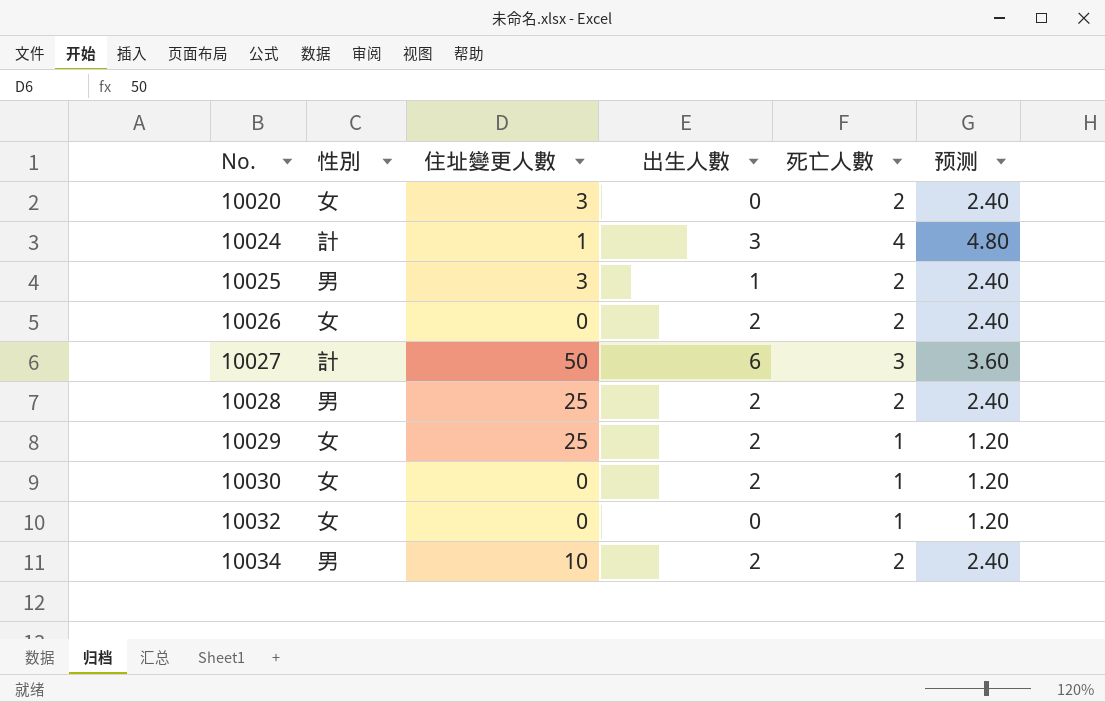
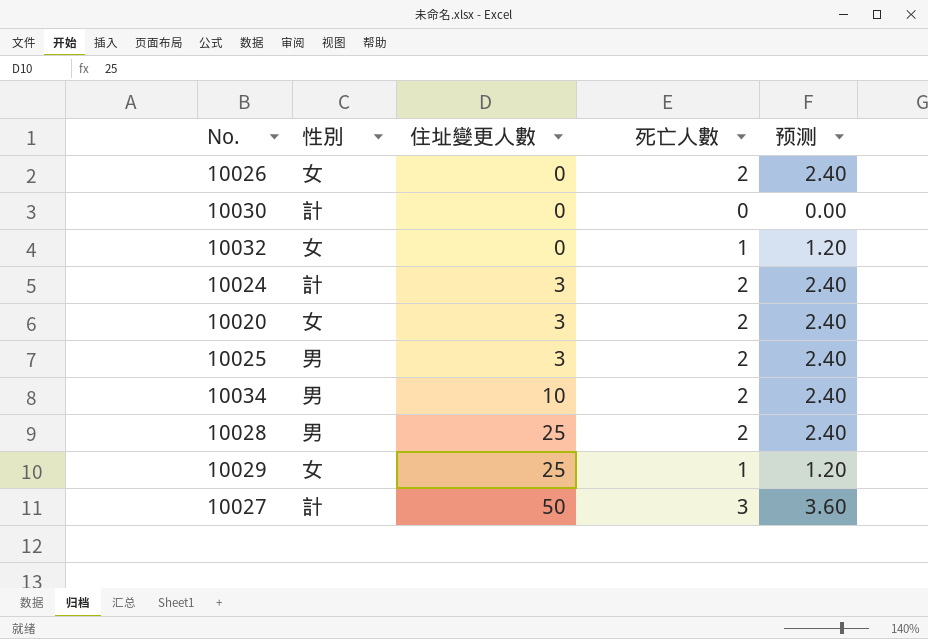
row order: No. ascending -> 住址變更人數 ascending
column 出生人數 | position: 4 -> none
10030 | 性別: 女 -> 計
10030 | 死亡人數: 1 -> 0
10030 | 预测: 1.20 -> 0.00
10024 | 住址變更人數: 1 -> 3
10024 | 死亡人數: 4 -> 2
10024 | 预测: 4.80 -> 2.40

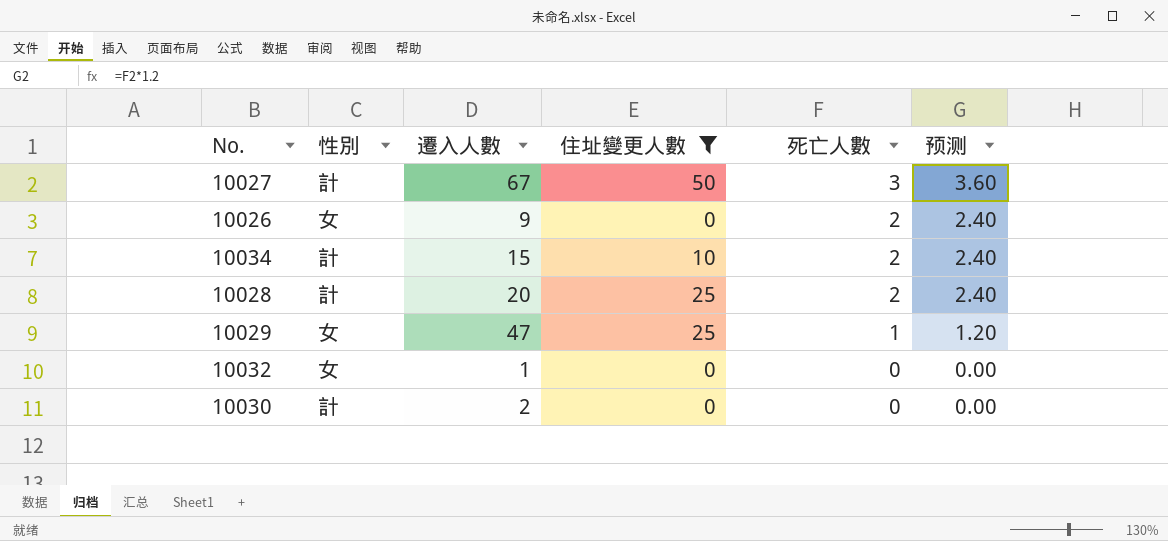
filter: none -> 住址變更人數 != 3
row order: 住址變更人數 ascending -> 死亡人數 descending
column 遷入人數 | position: none -> 3
10034 | 性別: 男 -> 計
10028 | 性別: 男 -> 計
10032 | 死亡人數: 1 -> 0
10032 | 预测: 1.20 -> 0.00

